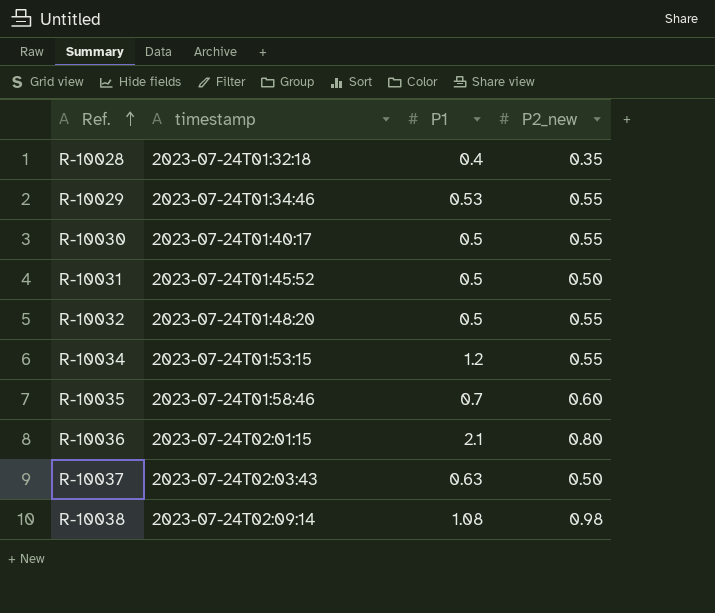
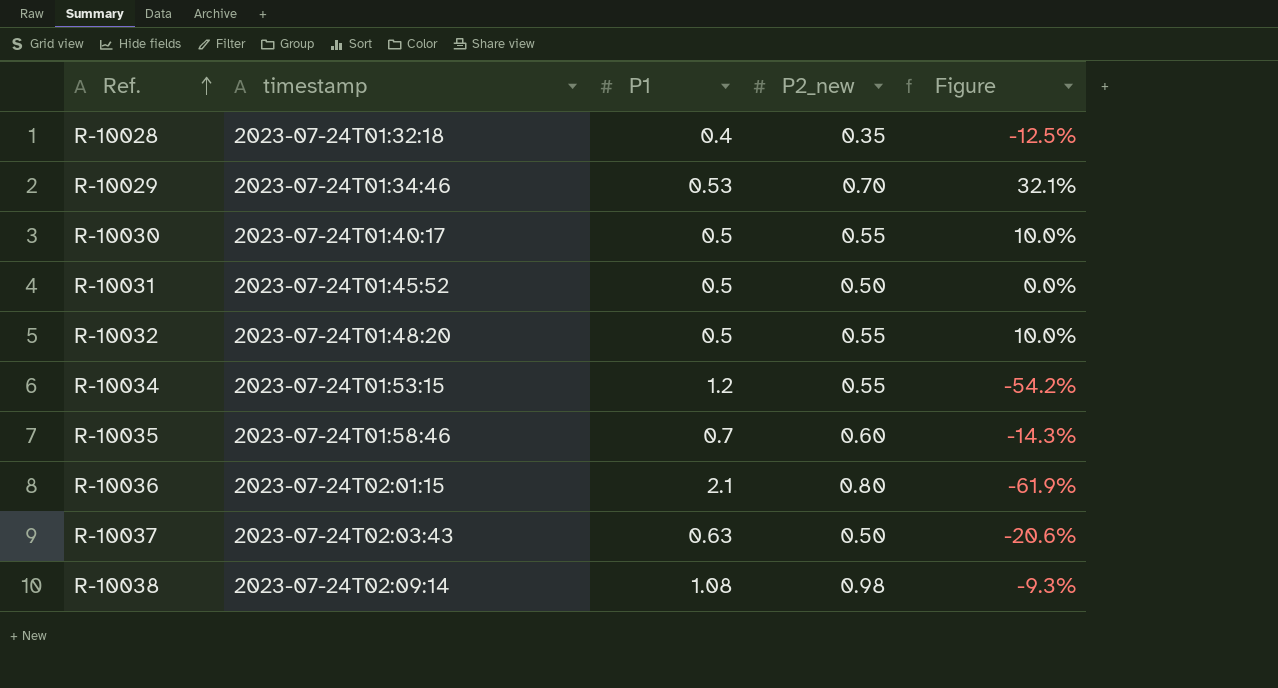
column Figure | formula: none -> ([P2_new] - [P1]) / [P1]
R-10029 | P2_new: 0.55 -> 0.70

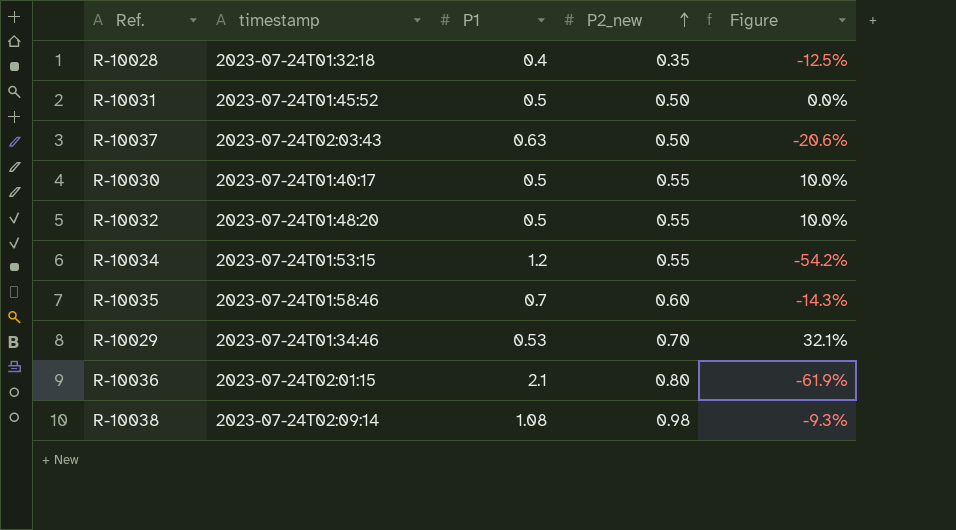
row order: Ref. ascending -> P2_new ascending

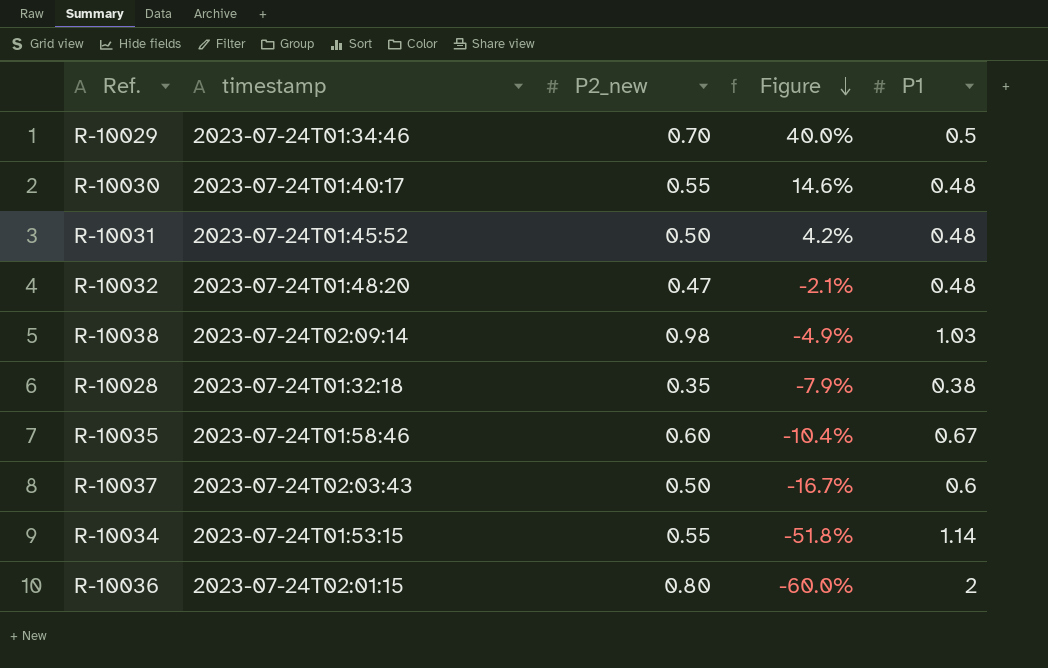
row order: P2_new ascending -> Figure descending
column P1 | position: 3 -> 5
R-10029 | Figure: 32.1% -> 40.0%
R-10029 | P1: 0.53 -> 0.5
R-10030 | Figure: 10.0% -> 14.6%
R-10030 | P1: 0.5 -> 0.48
R-10031 | Figure: 0.0% -> 4.2%
R-10031 | P1: 0.5 -> 0.48
R-10032 | P2_new: 0.55 -> 0.47
R-10032 | Figure: 10.0% -> -2.1%
R-10032 | P1: 0.5 -> 0.48
R-10038 | Figure: -9.3% -> -4.9%
R-10038 | P1: 1.08 -> 1.03
R-10028 | Figure: -12.5% -> -7.9%
R-10028 | P1: 0.4 -> 0.38
R-10035 | Figure: -14.3% -> -10.4%
R-10035 | P1: 0.7 -> 0.67
R-10037 | Figure: -20.6% -> -16.7%
R-10037 | P1: 0.63 -> 0.6
R-10034 | Figure: -54.2% -> -51.8%
R-10034 | P1: 1.2 -> 1.14
R-10036 | Figure: -61.9% -> -60.0%
R-10036 | P1: 2.1 -> 2

